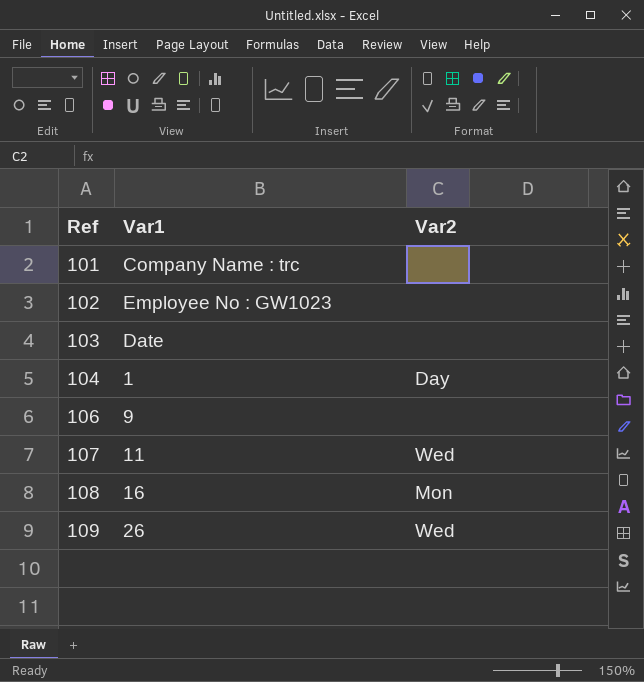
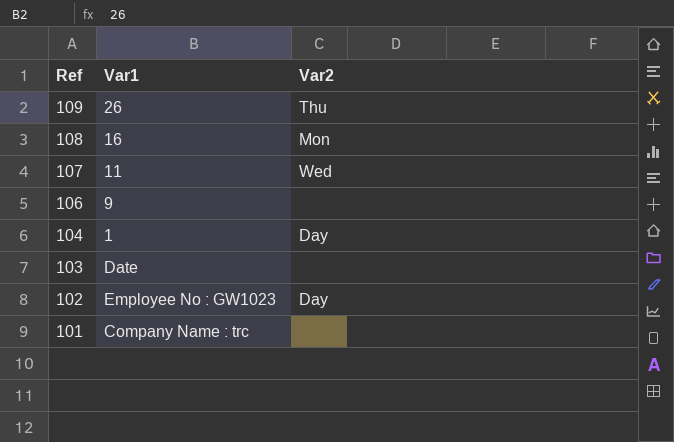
row order: Ref ascending -> Ref descending
109 | Var2: Wed -> Thu
102 | Var2: none -> Day

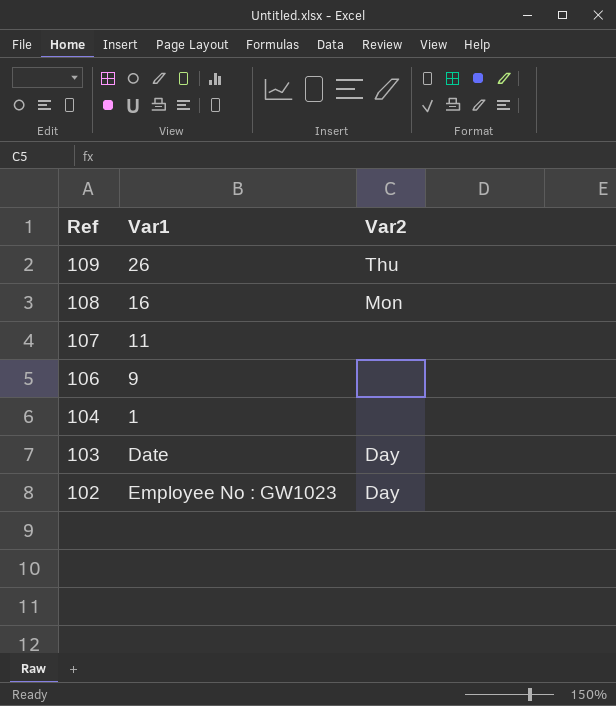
row 101: Company Name : trc | none -> none
107 | Var2: Wed -> none
104 | Var2: Day -> none
103 | Var2: none -> Day

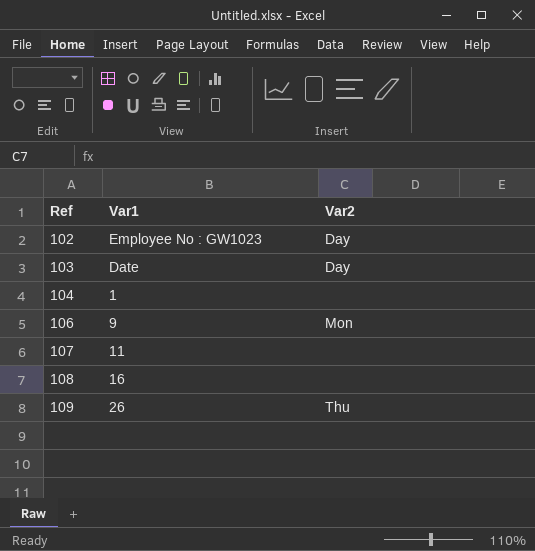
row order: Ref descending -> Ref ascending
106 | Var2: none -> Mon
108 | Var2: Mon -> none

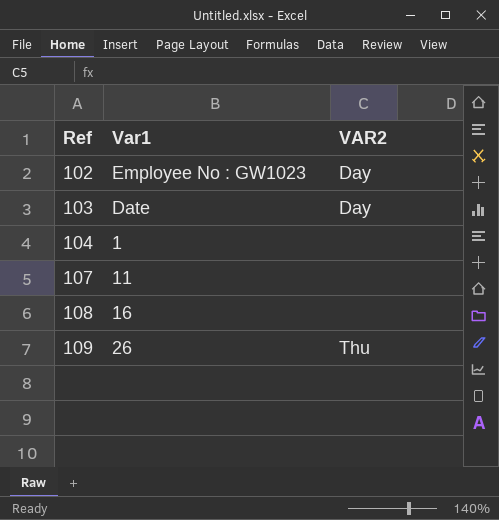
column name: Var2 -> VAR2
row 106: 9 | Mon -> none

